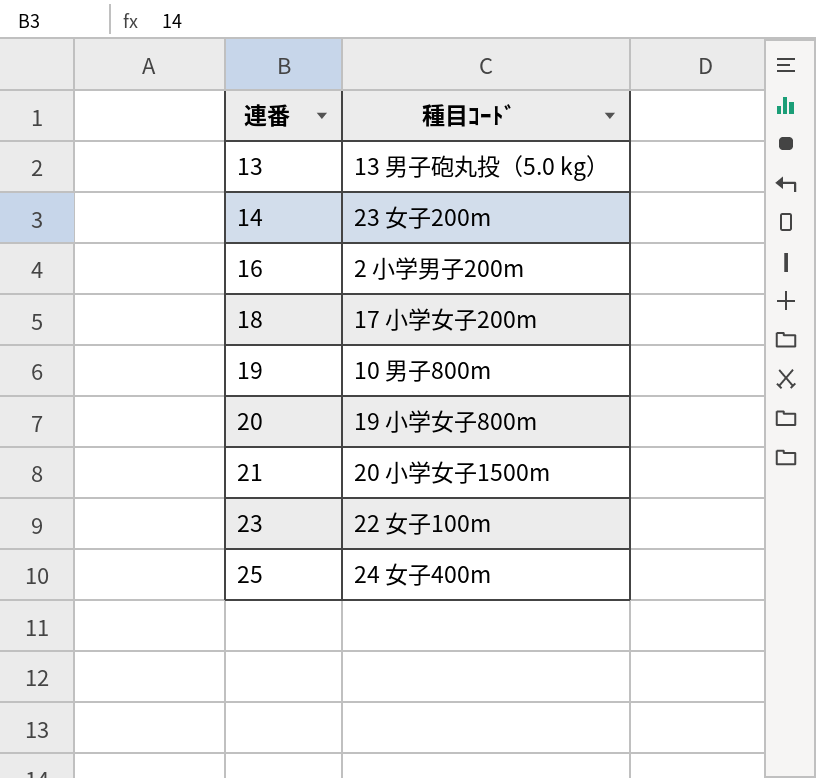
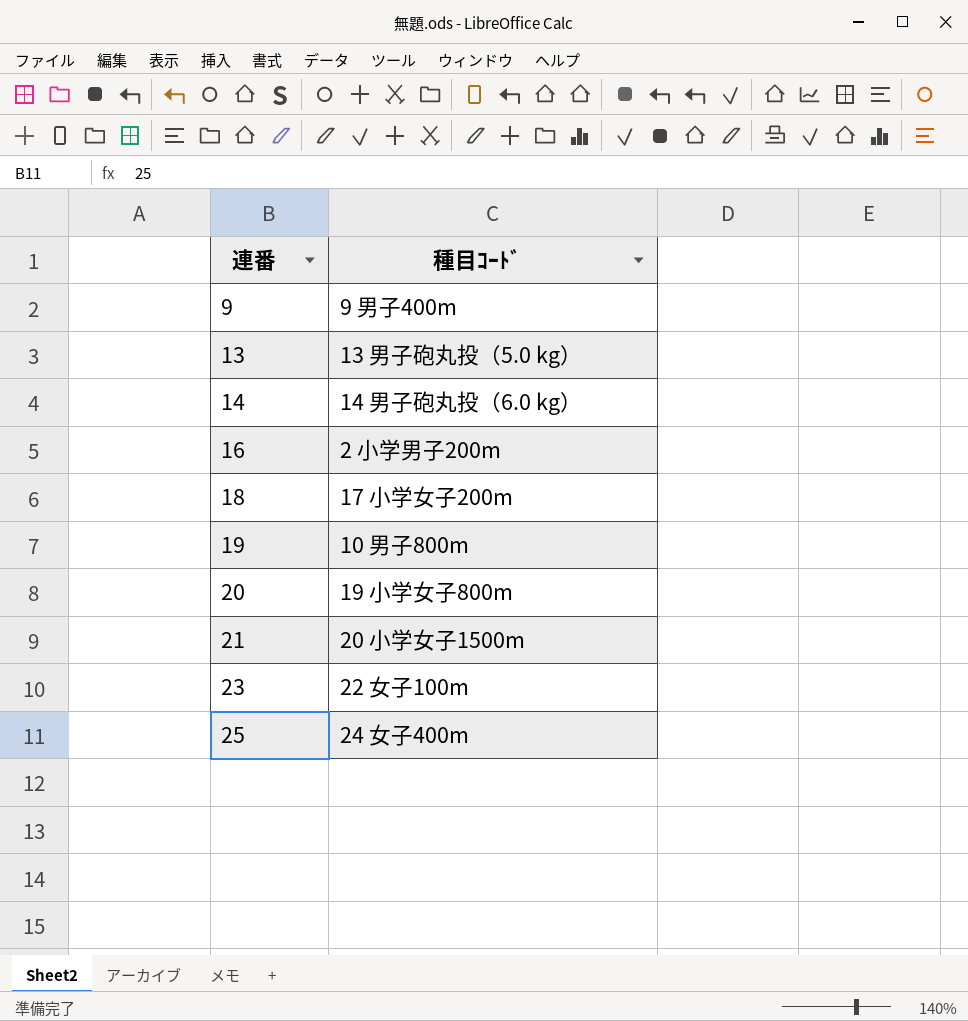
row 9: none -> 9 男子400m
14 | 種目ｺｰﾄﾞ: 23 女子200m -> 14 男子砲丸投（6.0 kg）

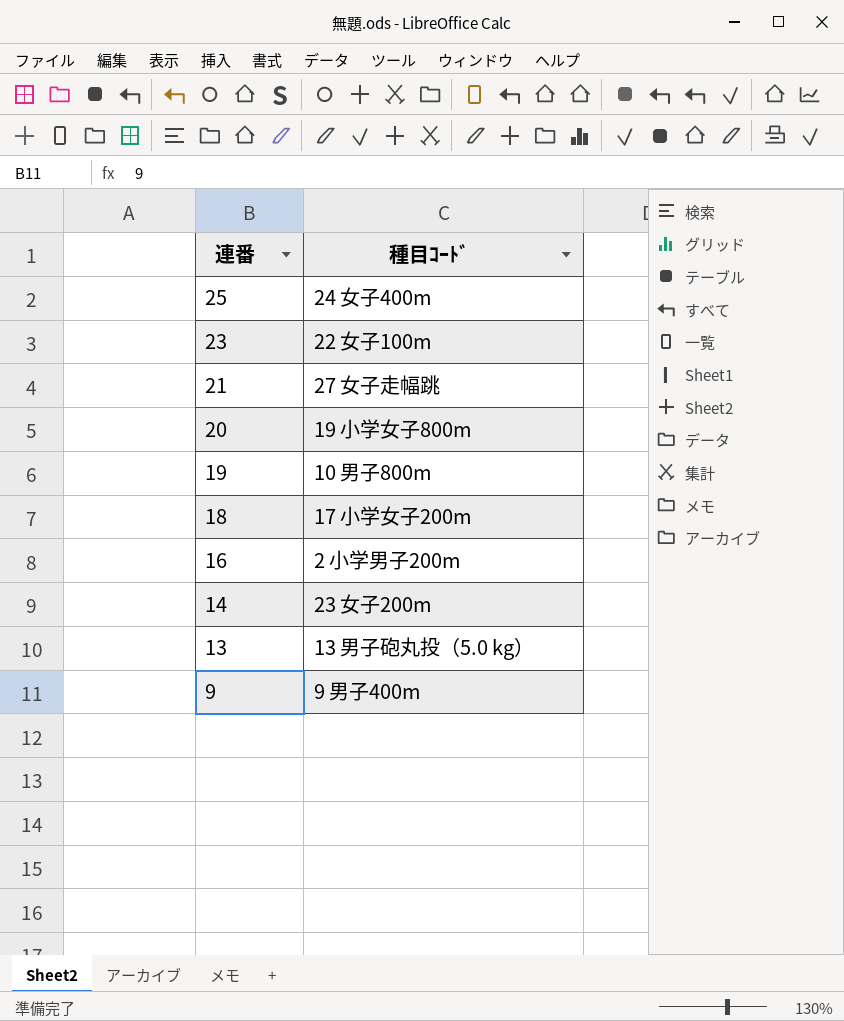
row order: 連番 ascending -> 連番 descending
21 | 種目ｺｰﾄﾞ: 20 小学女子1500m -> 27 女子走幅跳
14 | 種目ｺｰﾄﾞ: 14 男子砲丸投（6.0 kg） -> 23 女子200m

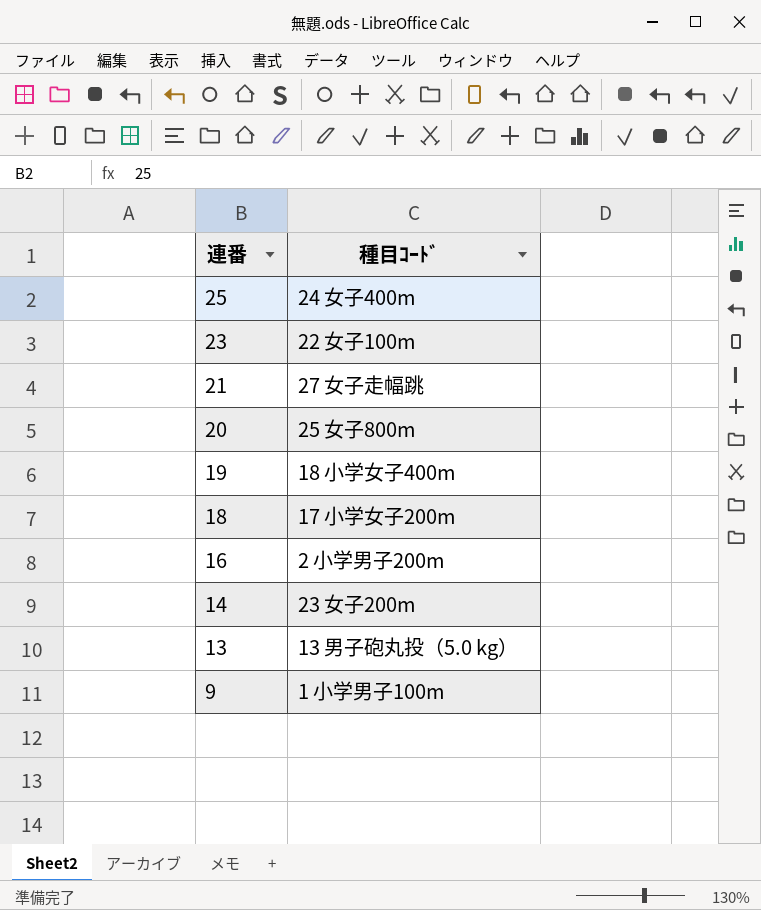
20 | 種目ｺｰﾄﾞ: 19 小学女子800m -> 25 女子800m
19 | 種目ｺｰﾄﾞ: 10 男子800m -> 18 小学女子400m
9 | 種目ｺｰﾄﾞ: 9 男子400m -> 1 小学男子100m

